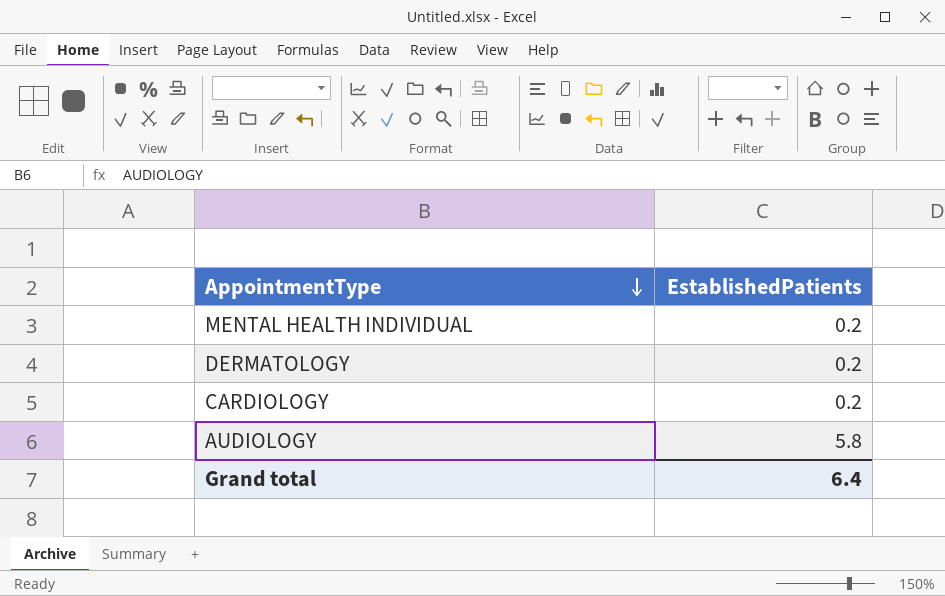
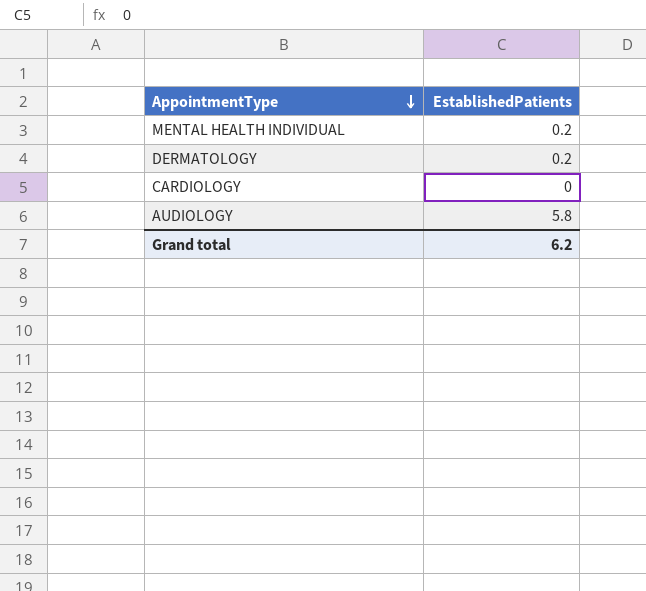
CARDIOLOGY | EstablishedPatients: 0.2 -> 0
Grand total | EstablishedPatients: 6.4 -> 6.2

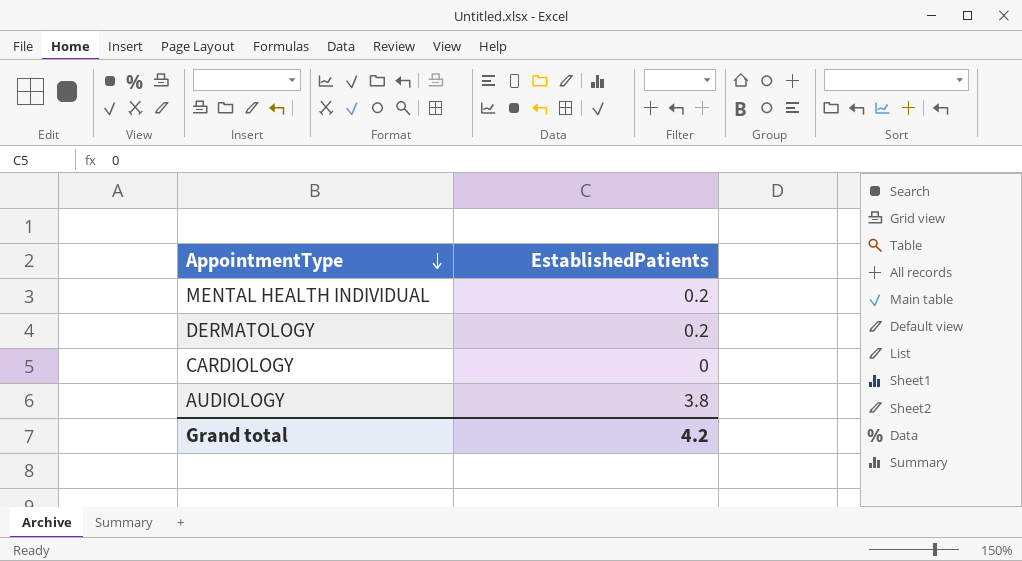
AUDIOLOGY | EstablishedPatients: 5.8 -> 3.8
Grand total | EstablishedPatients: 6.2 -> 4.2

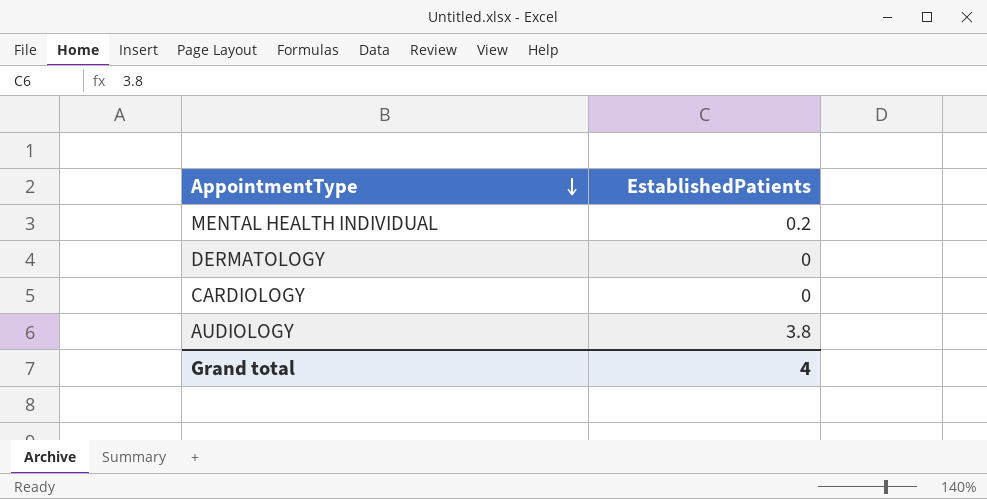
DERMATOLOGY | EstablishedPatients: 0.2 -> 0
Grand total | EstablishedPatients: 4.2 -> 4

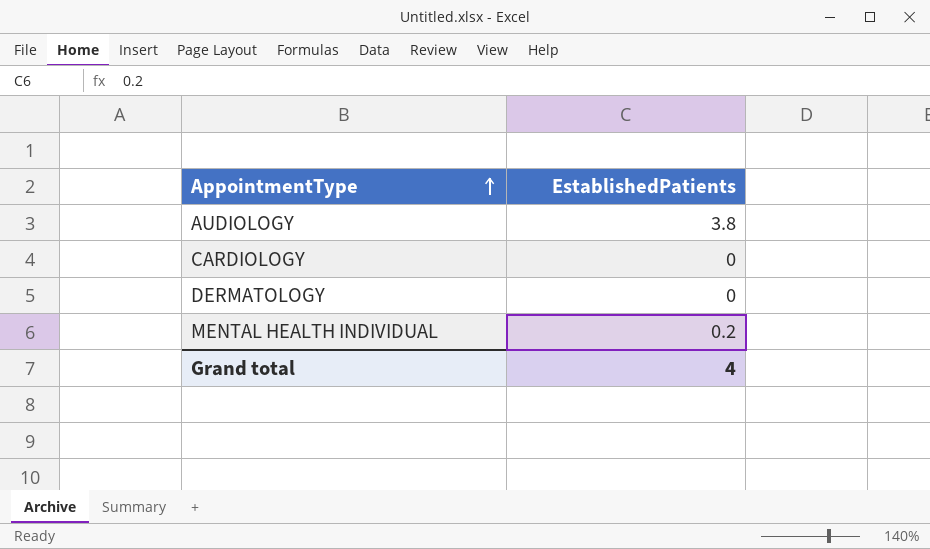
row order: AppointmentType descending -> AppointmentType ascending

